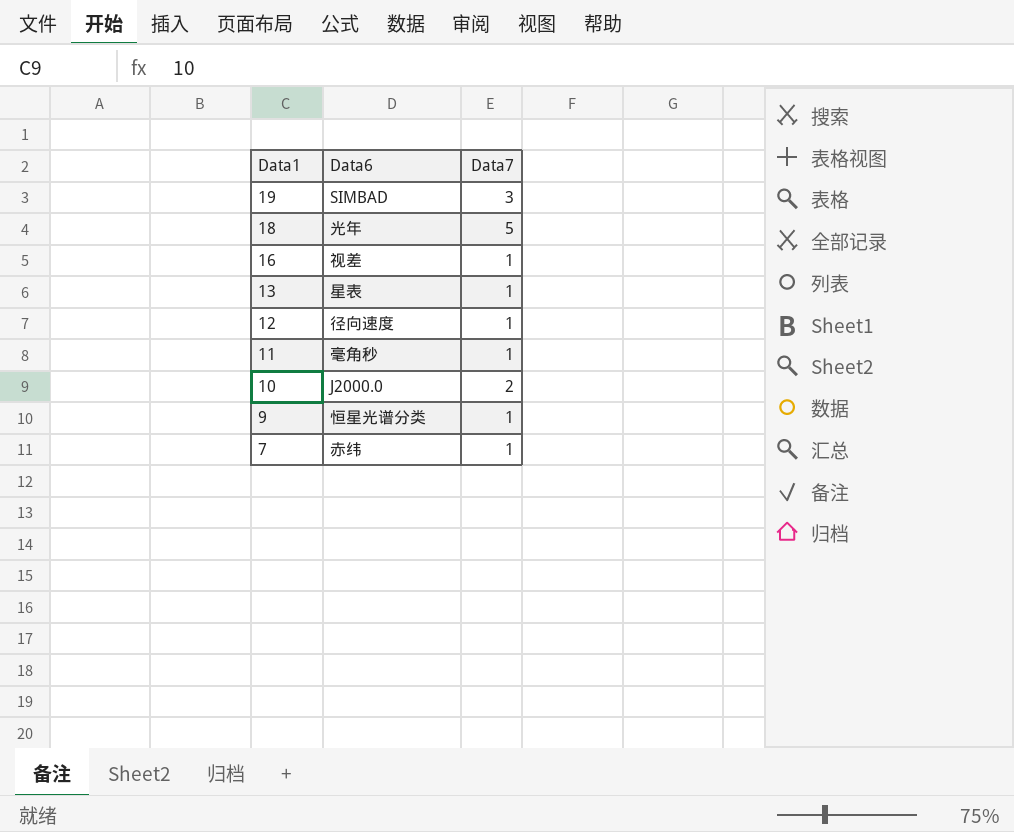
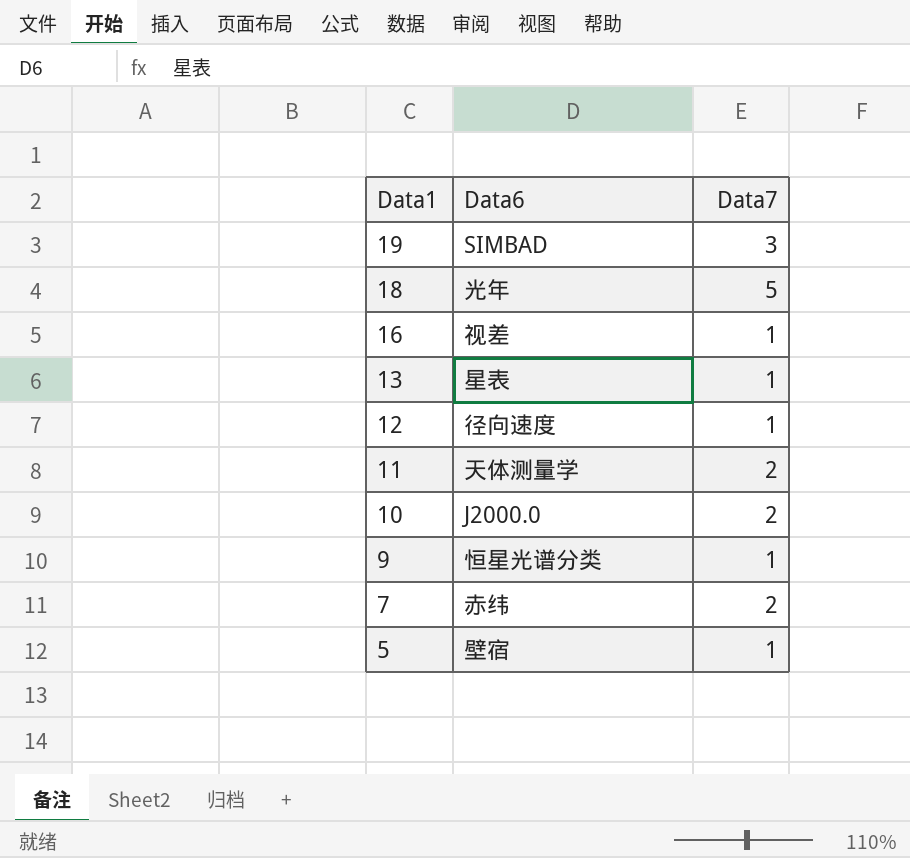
11 | Data6: 毫角秒 -> 天体测量学
11 | Data7: 1 -> 2
7 | Data7: 1 -> 2
row 5: none -> 壁宿 | 1

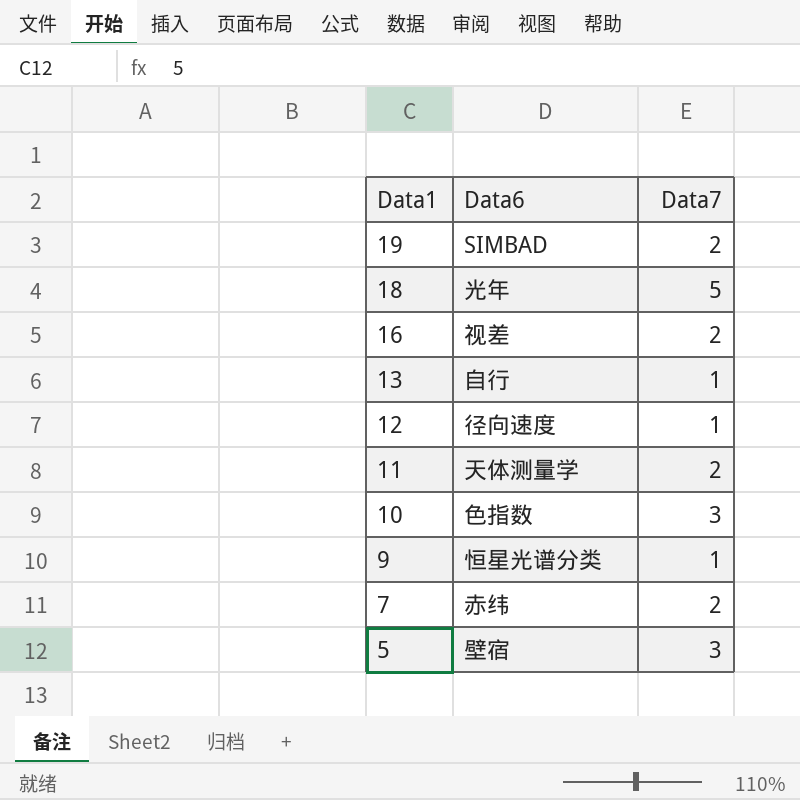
19 | Data7: 3 -> 2
16 | Data7: 1 -> 2
13 | Data6: 星表 -> 自行
10 | Data6: J2000.0 -> 色指数
10 | Data7: 2 -> 3
5 | Data7: 1 -> 3

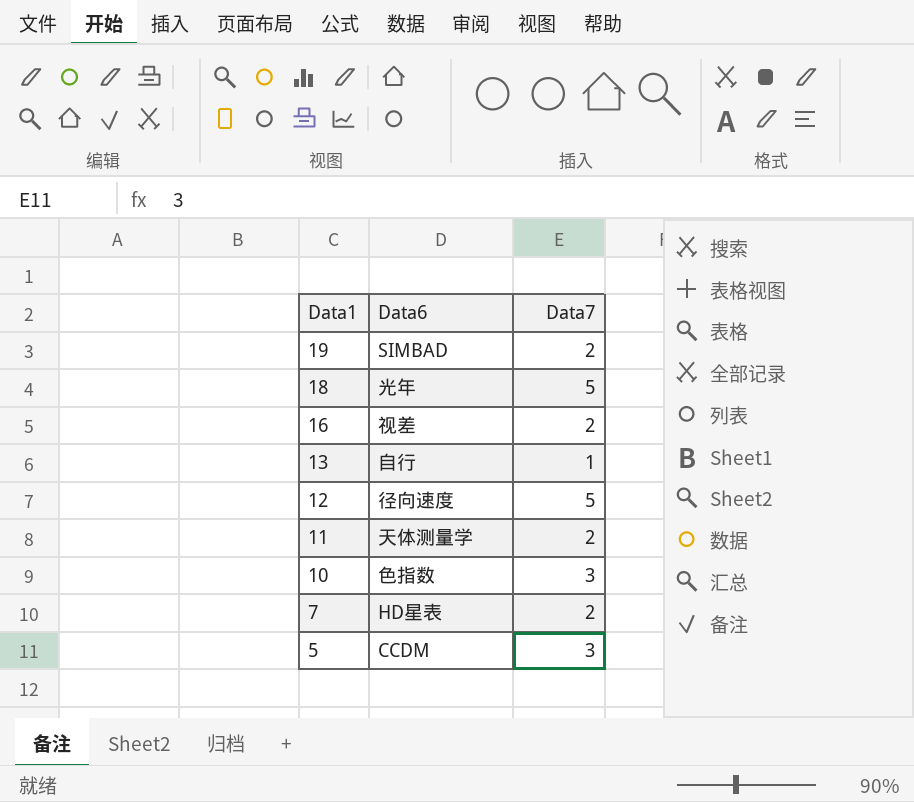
row 9: 恒星光谱分类 | 1 -> none
12 | Data7: 1 -> 5
7 | Data6: 赤纬 -> HD星表
5 | Data6: 壁宿 -> CCDM

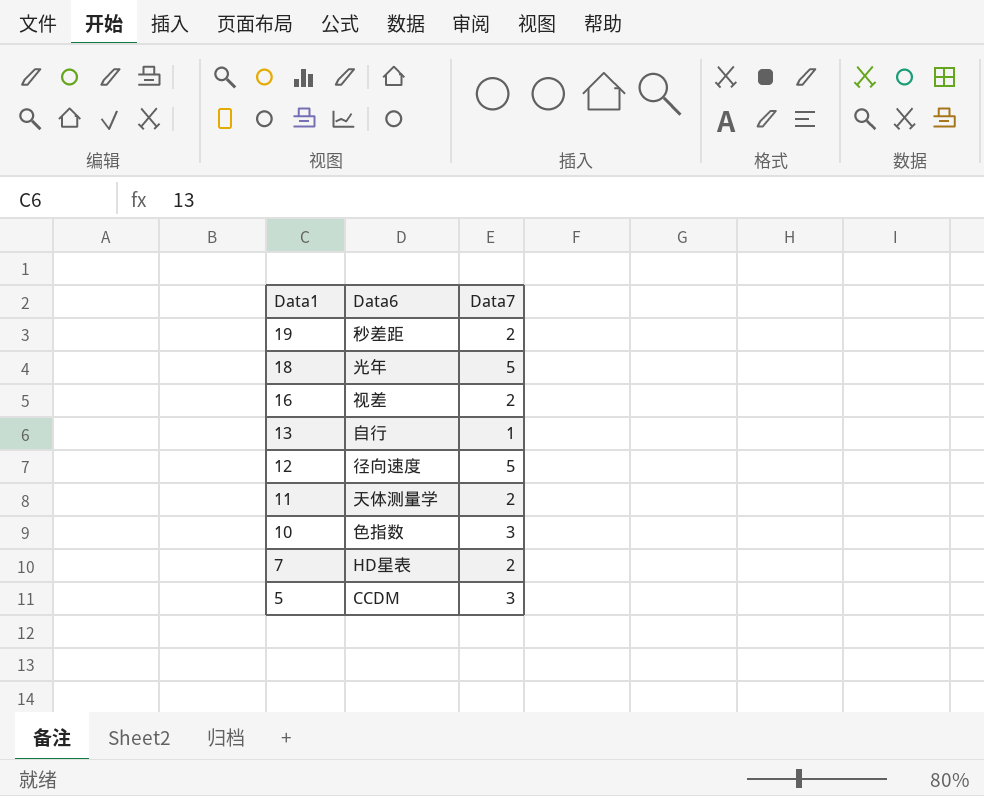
19 | Data6: SIMBAD -> 秒差距

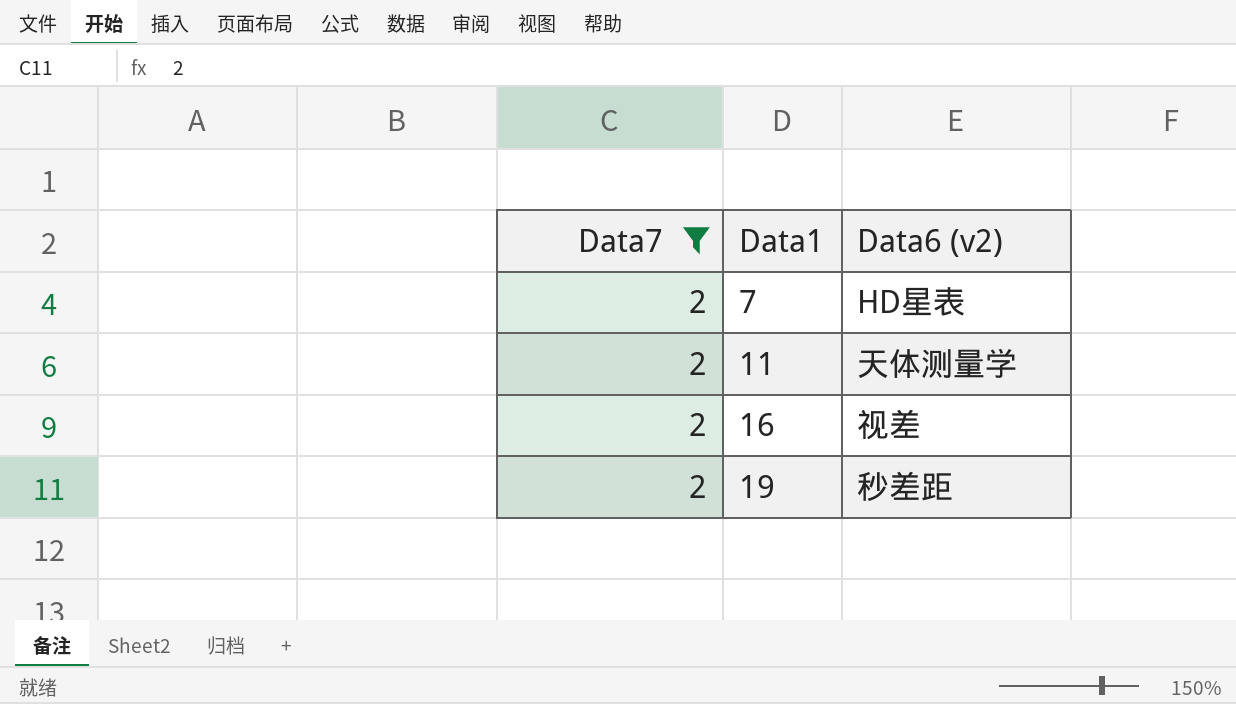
filter: none -> Data7 = 2
row order: Data1 descending -> Data1 ascending
column Data7 | position: 3 -> 1
column name: Data6 -> Data6 (v2)

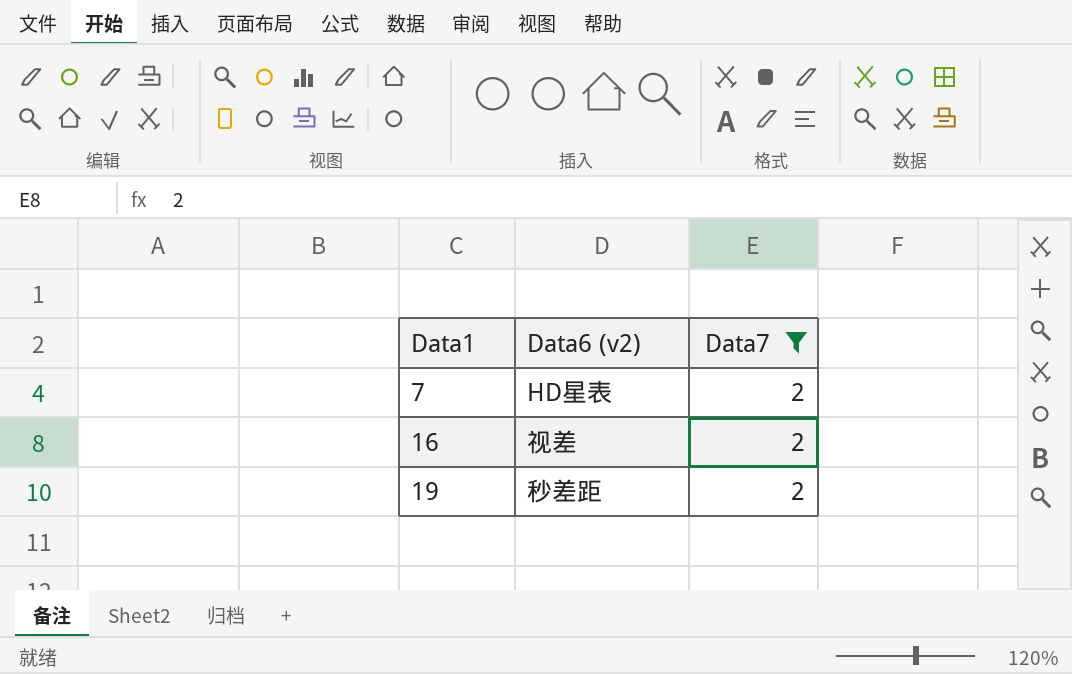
column Data7 | position: 1 -> 3
row 11: 2 | 天体测量学 -> none

